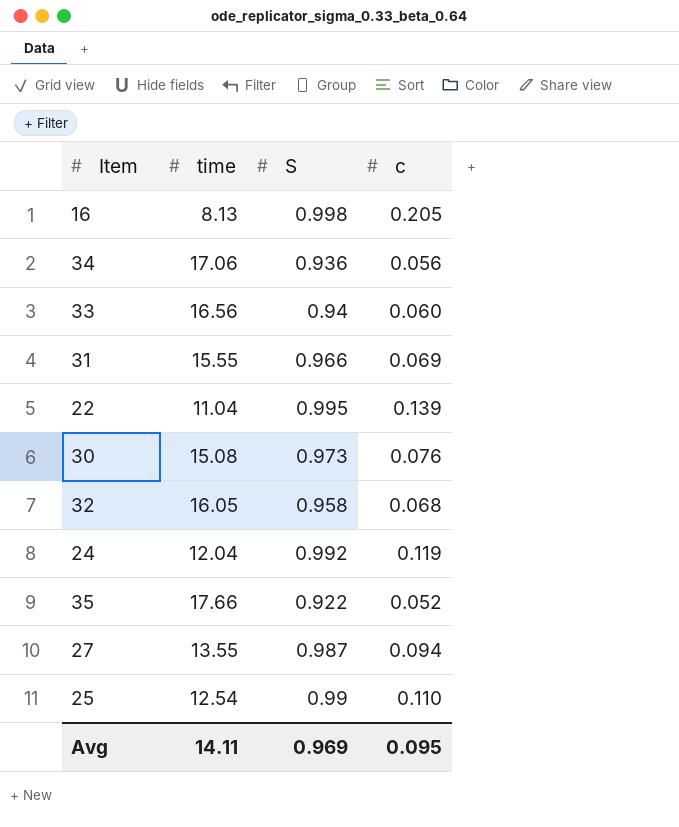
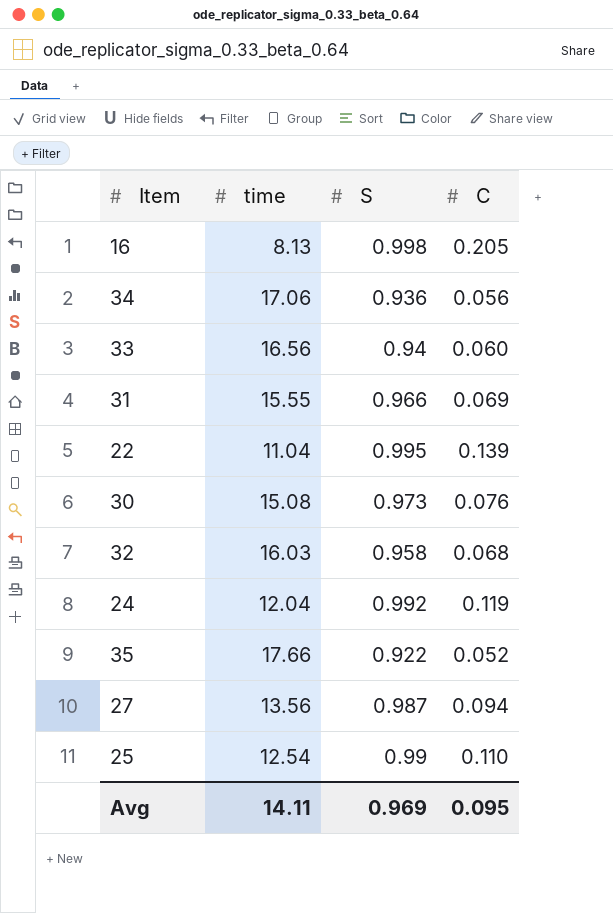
column name: c -> C
32 | time: 16.05 -> 16.03
27 | time: 13.55 -> 13.56

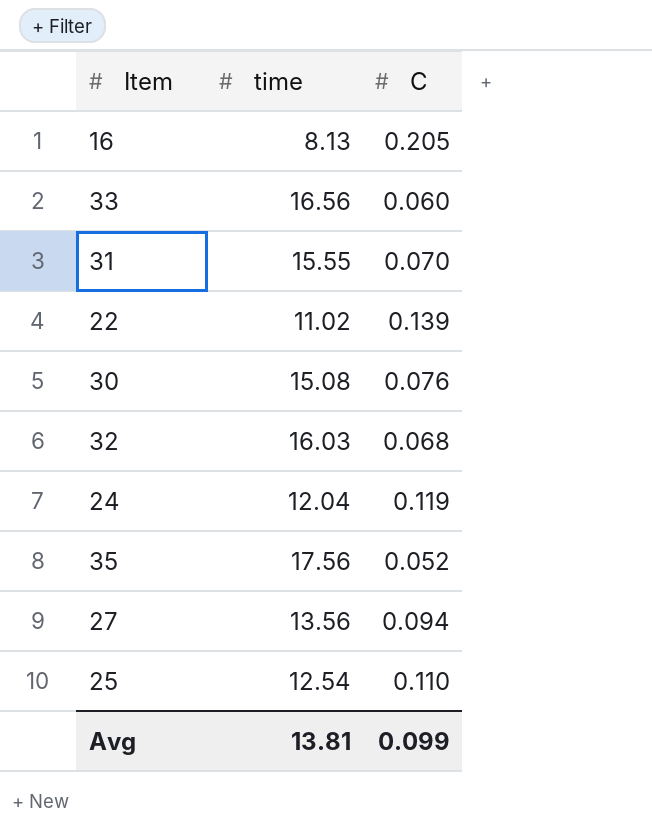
column S | position: 3 -> none
row 34: 17.06 | 0.936 | 0.056 -> none
31 | C: 0.069 -> 0.070
22 | time: 11.04 -> 11.02
35 | time: 17.66 -> 17.56
Avg | time: 14.11 -> 13.81
Avg | C: 0.095 -> 0.099

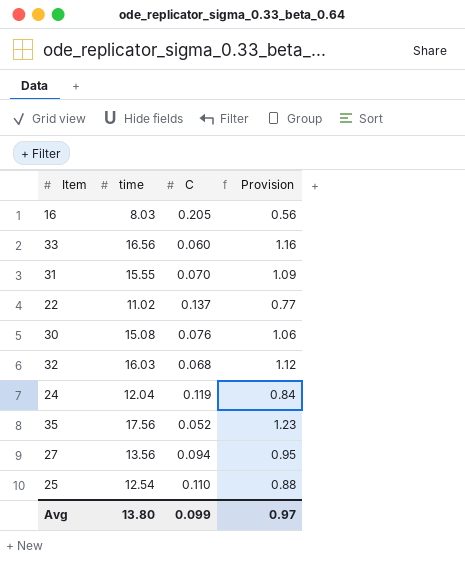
column Provision | formula: none -> [time] * 0.07
16 | time: 8.13 -> 8.03
22 | C: 0.139 -> 0.137
Avg | time: 13.81 -> 13.80

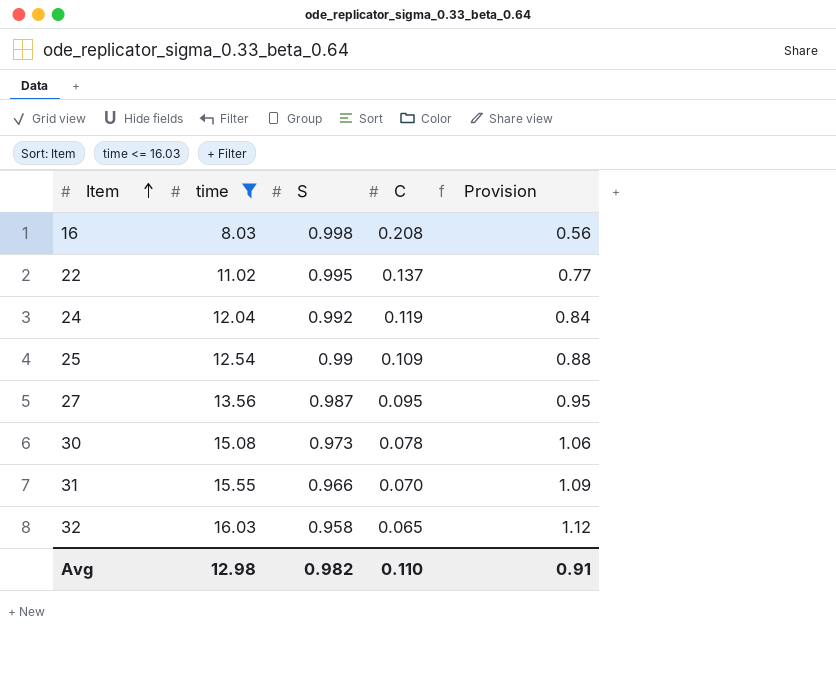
filter: none -> time <= 16.03
row order: none -> Item ascending
column S | position: none -> 3
16 | C: 0.205 -> 0.208
25 | C: 0.110 -> 0.109
27 | C: 0.094 -> 0.095
30 | C: 0.076 -> 0.078
32 | C: 0.068 -> 0.065
Avg | time: 13.80 -> 12.98
Avg | C: 0.099 -> 0.110
Avg | Provision: 0.97 -> 0.91

